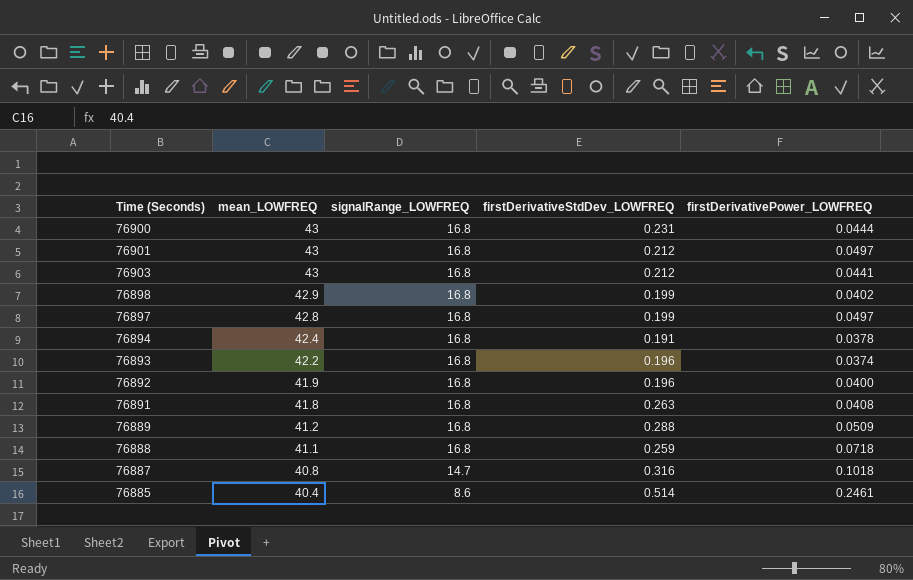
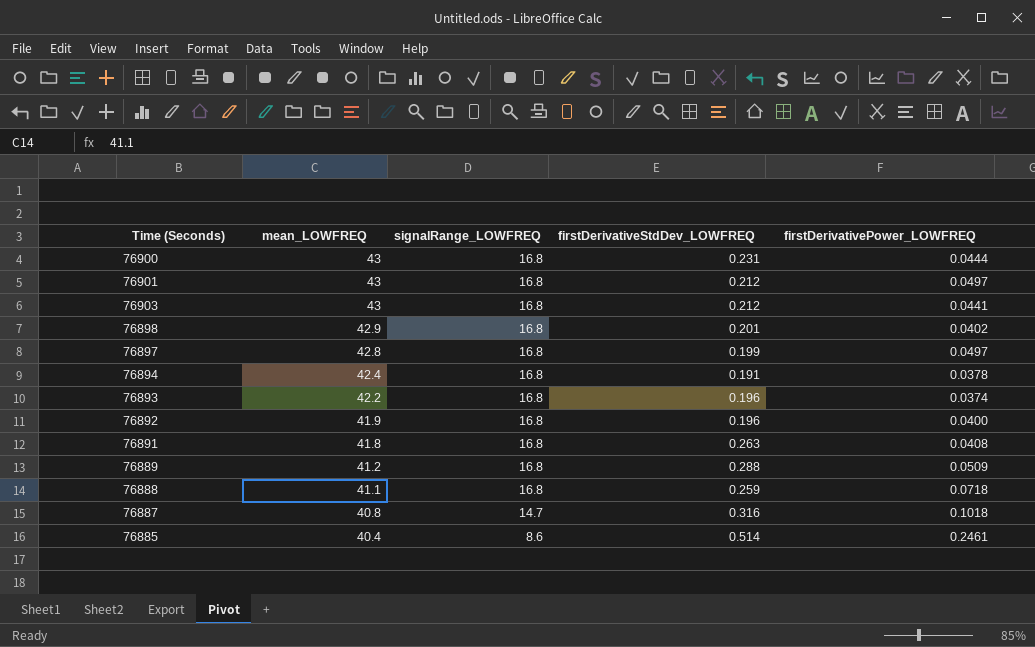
76898 | firstDerivativeStdDev_LOWFREQ: 0.199 -> 0.201

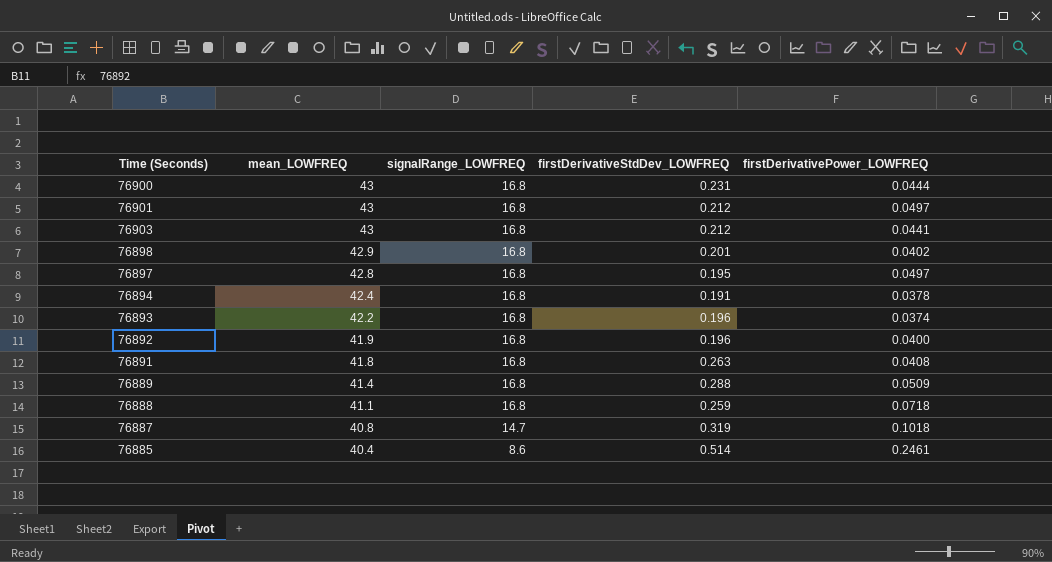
76897 | firstDerivativeStdDev_LOWFREQ: 0.199 -> 0.195
76889 | mean_LOWFREQ: 41.2 -> 41.4
76887 | firstDerivativeStdDev_LOWFREQ: 0.316 -> 0.319

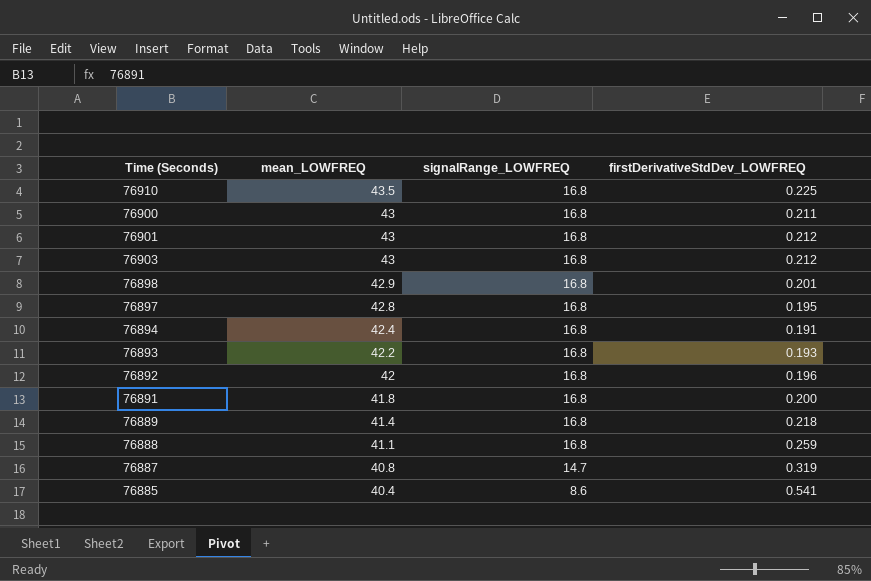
column firstDerivativePower_LOWFREQ | position: 5 -> none
row 76910: none -> 43.5 | 16.8 | 0.225
76900 | firstDerivativeStdDev_LOWFREQ: 0.231 -> 0.211
76893 | firstDerivativeStdDev_LOWFREQ: 0.196 -> 0.193
76892 | mean_LOWFREQ: 41.9 -> 42
76891 | firstDerivativeStdDev_LOWFREQ: 0.263 -> 0.200
76889 | firstDerivativeStdDev_LOWFREQ: 0.288 -> 0.218
76885 | firstDerivativeStdDev_LOWFREQ: 0.514 -> 0.541

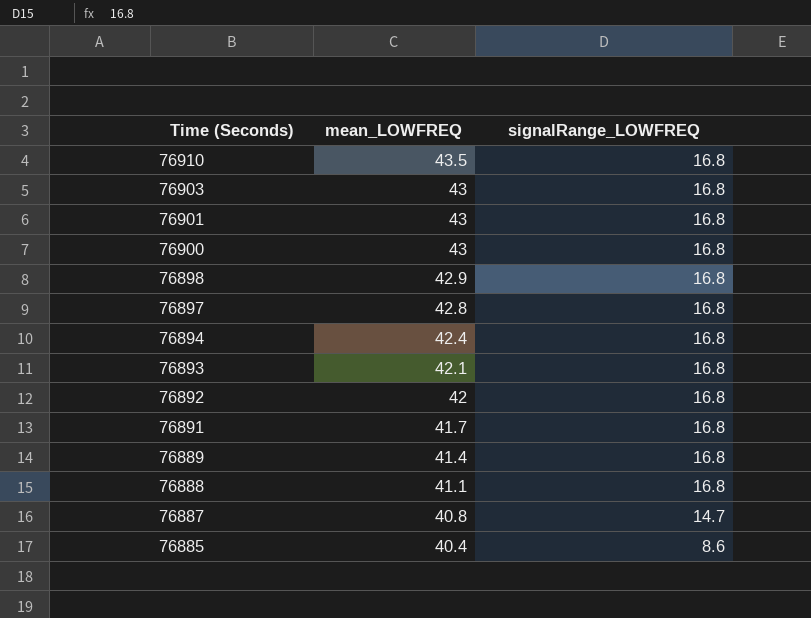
row order: mean_LOWFREQ descending -> Time (Seconds) descending
column firstDerivativeStdDev_LOWFREQ | position: 4 -> none
76893 | mean_LOWFREQ: 42.2 -> 42.1
76891 | mean_LOWFREQ: 41.8 -> 41.7

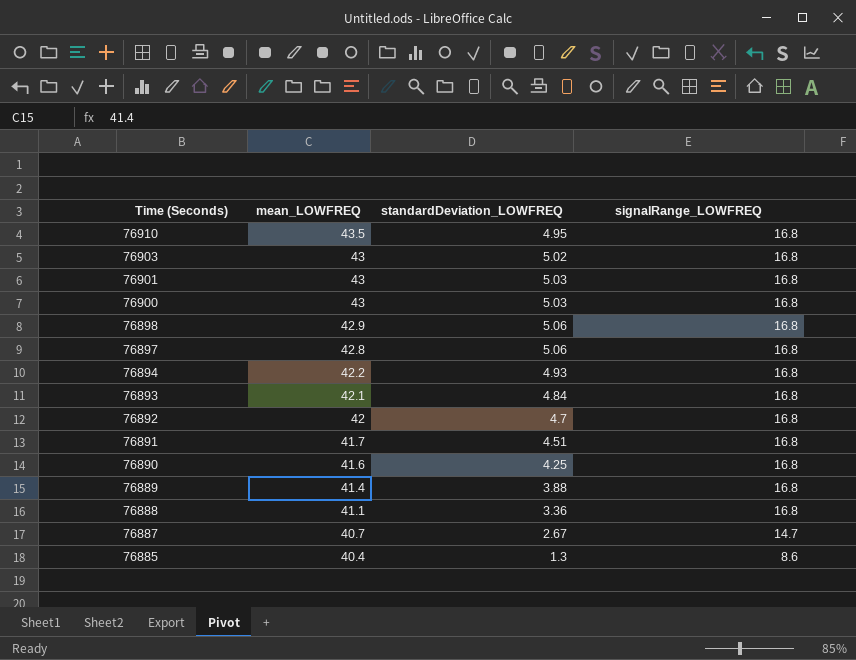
column standardDeviation_LOWFREQ | position: none -> 3
76894 | mean_LOWFREQ: 42.4 -> 42.2
row 76890: none -> 41.6 | 4.25 | 16.8
76887 | mean_LOWFREQ: 40.8 -> 40.7

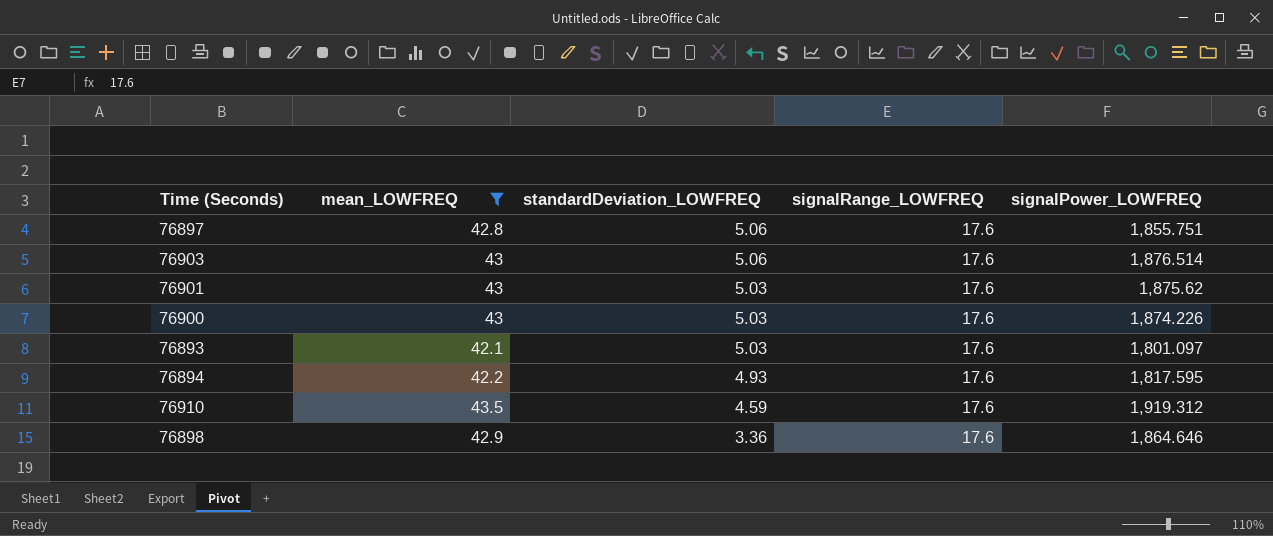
filter: none -> mean_LOWFREQ >= 42.1
row order: Time (Seconds) descending -> standardDeviation_LOWFREQ descending
column signalPower_LOWFREQ | position: none -> 5
76897 | signalRange_LOWFREQ: 16.8 -> 17.6
76903 | standardDeviation_LOWFREQ: 5.02 -> 5.06
76903 | signalRange_LOWFREQ: 16.8 -> 17.6
76901 | signalRange_LOWFREQ: 16.8 -> 17.6
76900 | signalRange_LOWFREQ: 16.8 -> 17.6
76893 | standardDeviation_LOWFREQ: 4.84 -> 5.03
76893 | signalRange_LOWFREQ: 16.8 -> 17.6
76894 | signalRange_LOWFREQ: 16.8 -> 17.6
76910 | standardDeviation_LOWFREQ: 4.95 -> 4.59
76910 | signalRange_LOWFREQ: 16.8 -> 17.6
76898 | standardDeviation_LOWFREQ: 5.06 -> 3.36
76898 | signalRange_LOWFREQ: 16.8 -> 17.6

